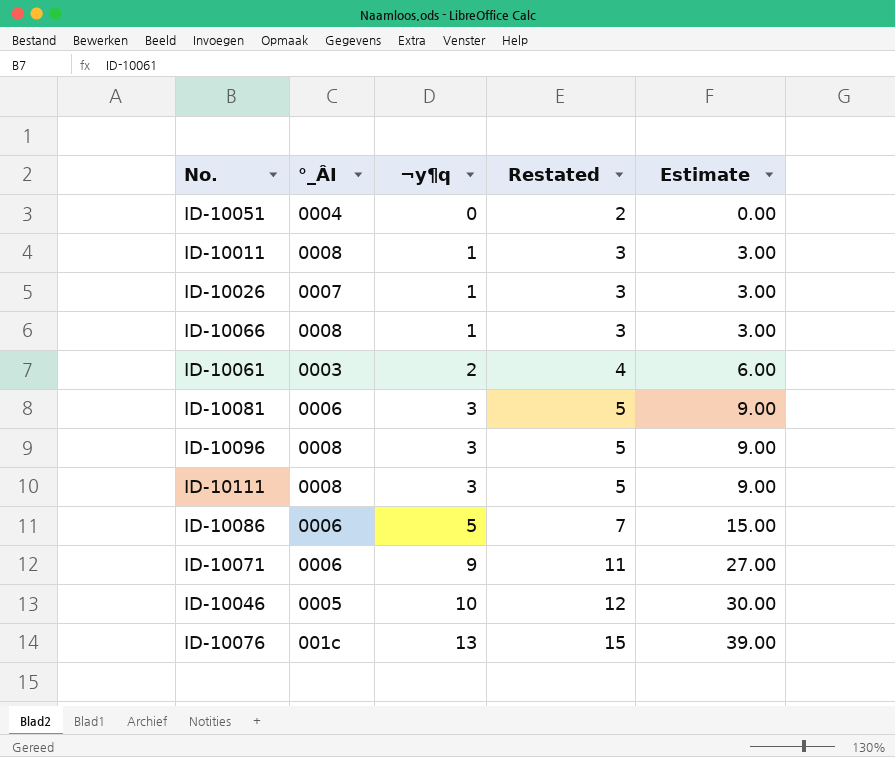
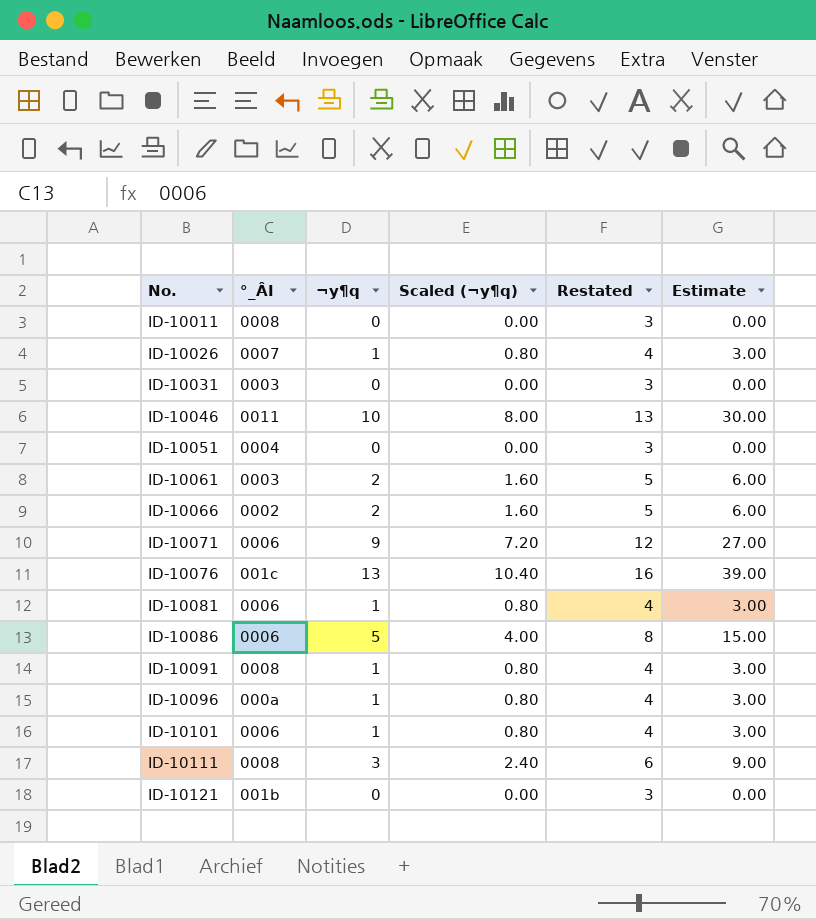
row order: ¬y¶q ascending -> No. ascending
column Scaled (¬y¶q) | formula: none -> [¬y¶q] * 0.8
column Restated | formula: [¬y¶q] + 2 -> [¬y¶q] + 3
ID-10011 | ¬y¶q: 1 -> 0
ID-10011 | Estimate: 3.00 -> 0.00
row ID-10031: none -> 0003 | 0 | 0.00 | 3 | 0.00
ID-10046 | °_ÂI: 0005 -> 0011
ID-10066 | °_ÂI: 0008 -> 0002
ID-10066 | ¬y¶q: 1 -> 2
ID-10066 | Estimate: 3.00 -> 6.00
ID-10081 | ¬y¶q: 3 -> 1
ID-10081 | Estimate: 9.00 -> 3.00
row ID-10091: none -> 0008 | 1 | 0.80 | 4 | 3.00
ID-10096 | °_ÂI: 0008 -> 000a
ID-10096 | ¬y¶q: 3 -> 1
ID-10096 | Estimate: 9.00 -> 3.00
row ID-10101: none -> 0006 | 1 | 0.80 | 4 | 3.00
row ID-10121: none -> 001b | 0 | 0.00 | 3 | 0.00

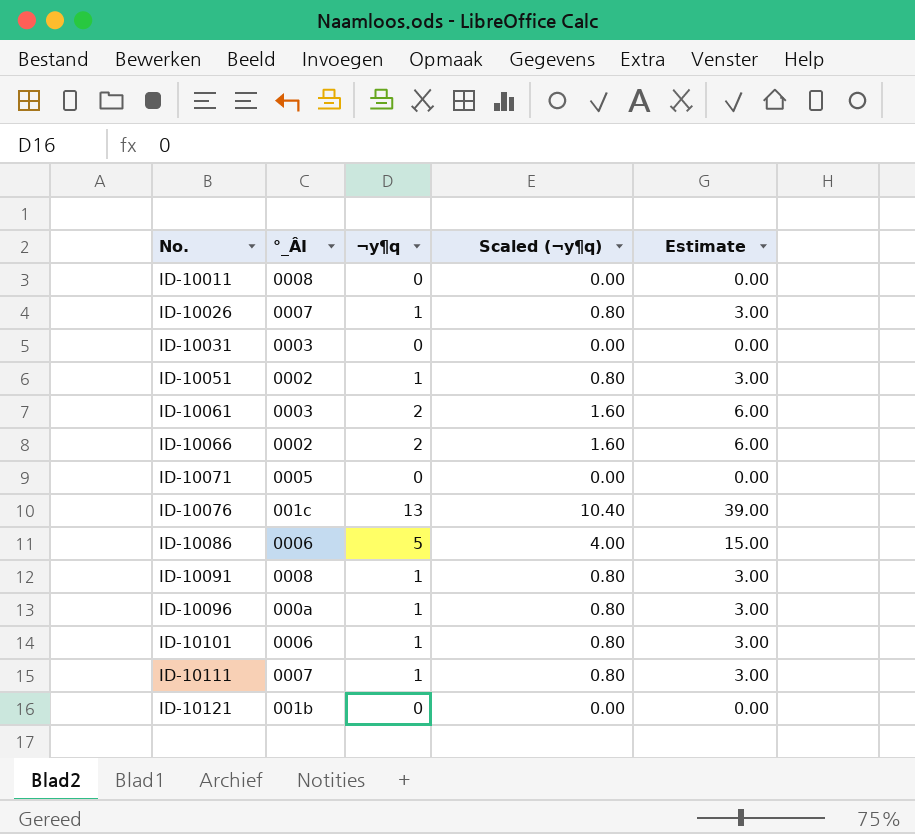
column Restated | formula: [¬y¶q] + 3 -> none
row ID-10046: 0011 | 10 | 8.00 | 13 | 30.00 -> none
row ID-10081: 0006 | 1 | 0.80 | 4 | 3.00 -> none
ID-10051 | °_ÂI: 0004 -> 0002
ID-10051 | ¬y¶q: 0 -> 1
ID-10051 | Scaled (¬y¶q): 0.00 -> 0.80
ID-10051 | Estimate: 0.00 -> 3.00
ID-10071 | °_ÂI: 0006 -> 0005
ID-10071 | ¬y¶q: 9 -> 0
ID-10071 | Scaled (¬y¶q): 7.20 -> 0.00
ID-10071 | Estimate: 27.00 -> 0.00
ID-10111 | °_ÂI: 0008 -> 0007
ID-10111 | ¬y¶q: 3 -> 1
ID-10111 | Scaled (¬y¶q): 2.40 -> 0.80
ID-10111 | Estimate: 9.00 -> 3.00

